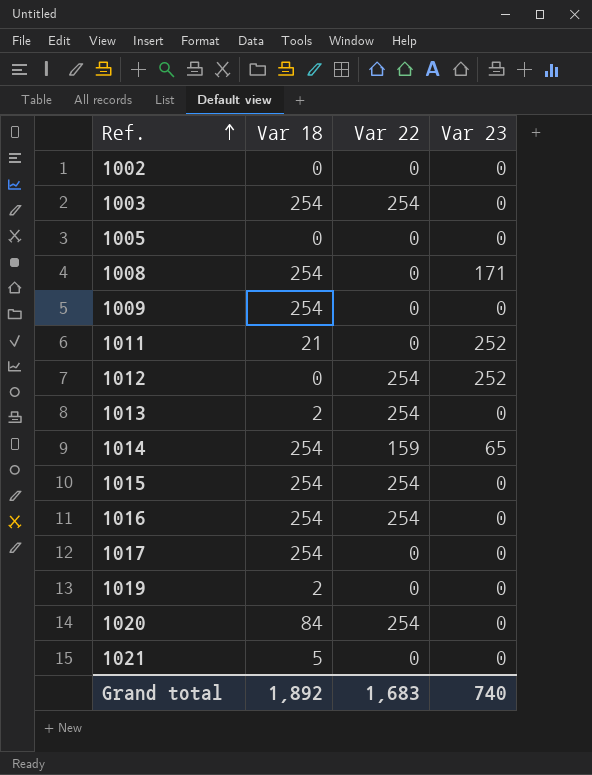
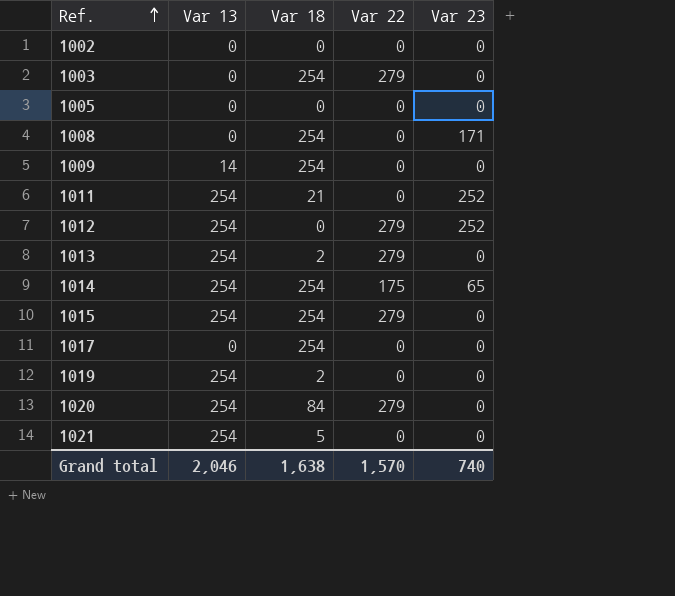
column Var 13 | position: none -> 2
row 1016: 254 | 254 | 0 -> none
1003 | Var 22: 254 -> 279
1012 | Var 22: 254 -> 279
1013 | Var 22: 254 -> 279
1014 | Var 22: 159 -> 175
1015 | Var 22: 254 -> 279
1020 | Var 22: 254 -> 279
Grand total | Var 18: 1,892 -> 1,638
Grand total | Var 22: 1,683 -> 1,570

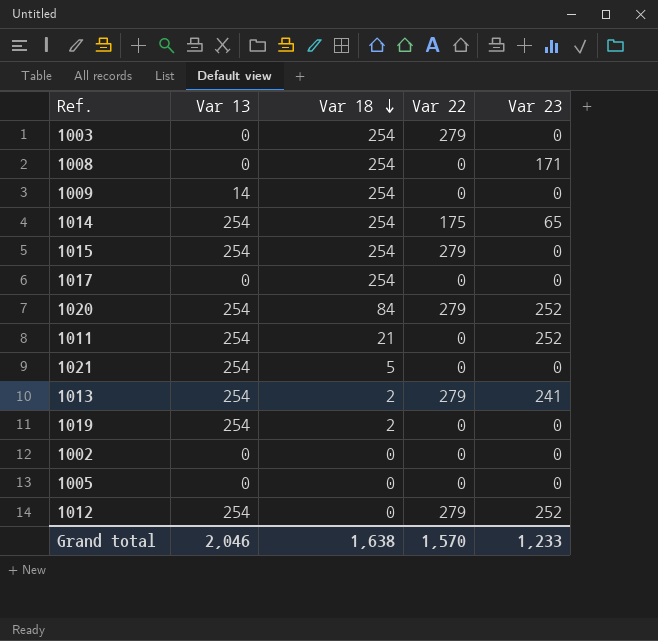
row order: Ref. ascending -> Var 18 descending
1020 | Var 23: 0 -> 252
1013 | Var 23: 0 -> 241
Grand total | Var 23: 740 -> 1,233

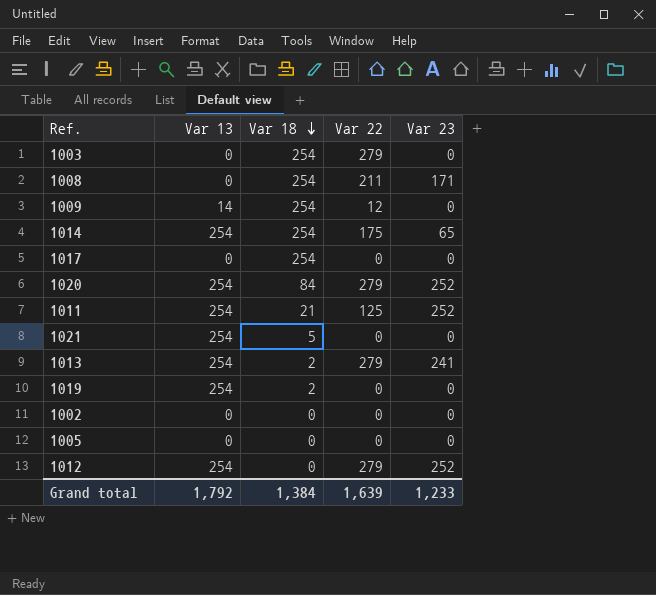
row 1015: 254 | 254 | 279 | 0 -> none
1008 | Var 22: 0 -> 211
1009 | Var 22: 0 -> 12
1011 | Var 22: 0 -> 125
Grand total | Var 13: 2,046 -> 1,792
Grand total | Var 18: 1,638 -> 1,384
Grand total | Var 22: 1,570 -> 1,639

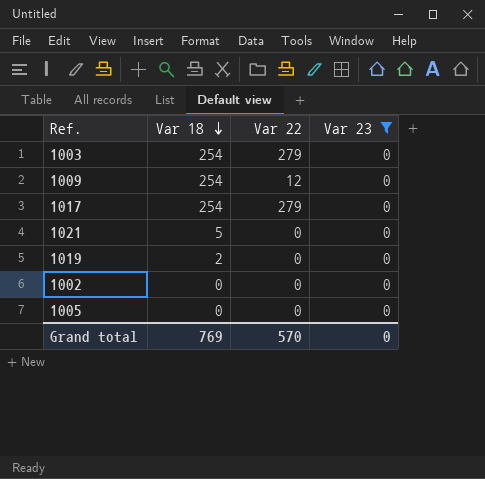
filter: none -> Var 23 = 0
column Var 13 | position: 2 -> none
1017 | Var 22: 0 -> 279
Grand total | Var 18: 1,384 -> 769
Grand total | Var 22: 1,639 -> 570
Grand total | Var 23: 1,233 -> 0

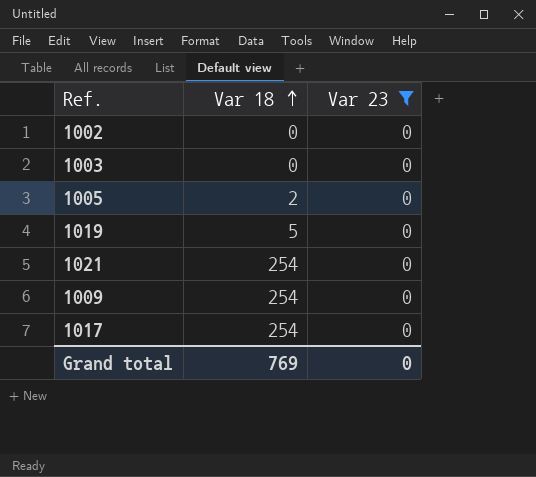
row order: Var 18 descending -> Var 18 ascending
column Var 22 | position: 3 -> none
1003 | Var 18: 254 -> 0
1005 | Var 18: 0 -> 2
1019 | Var 18: 2 -> 5
1021 | Var 18: 5 -> 254

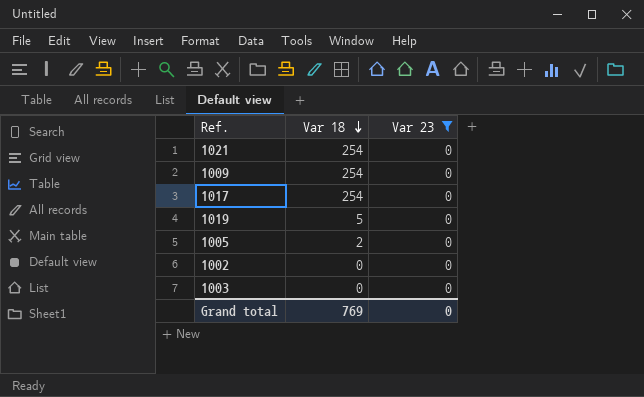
row order: Var 18 ascending -> Var 18 descending

